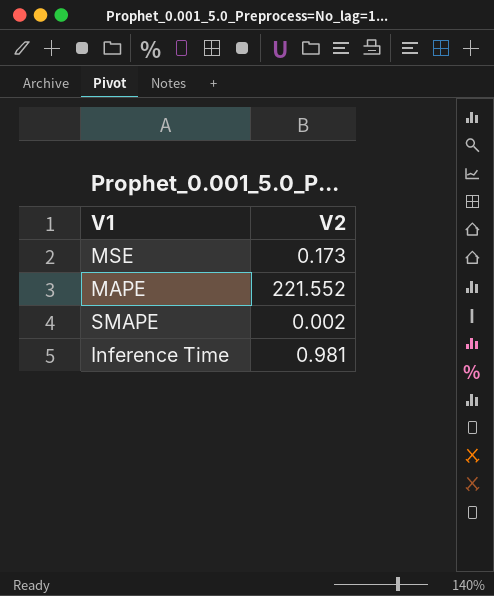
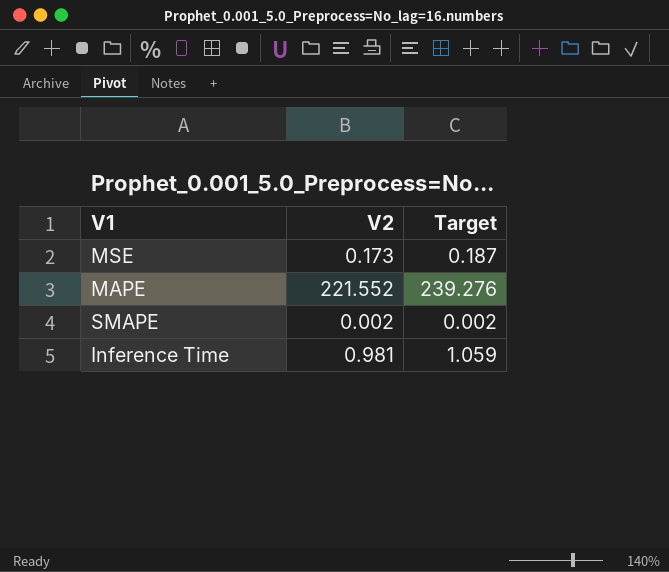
column Target | formula: none -> [V2] * 1.08

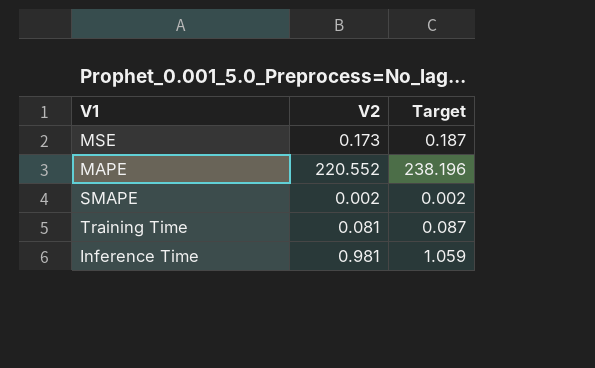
MAPE | V2: 221.552 -> 220.552
MAPE | Target: 239.276 -> 238.196
row Training Time: none -> 0.081 | 0.087

